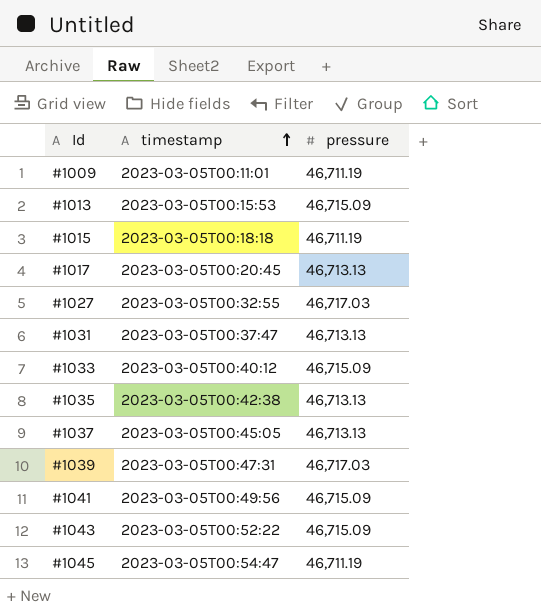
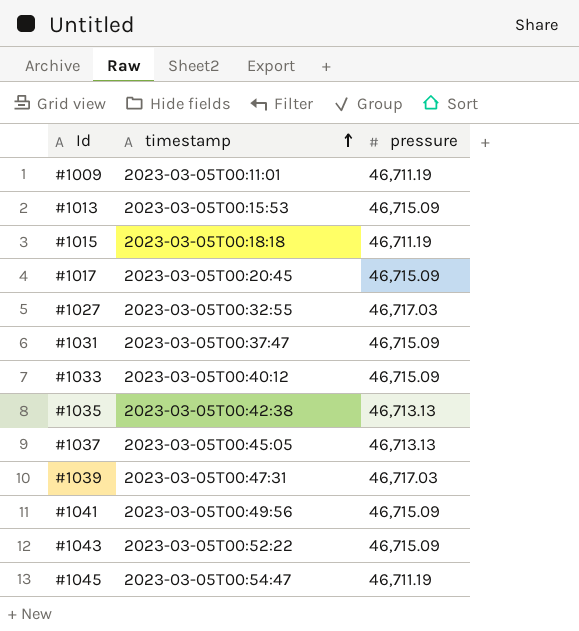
#1017 | pressure: 46,713.13 -> 46,715.09
#1031 | pressure: 46,713.13 -> 46,715.09

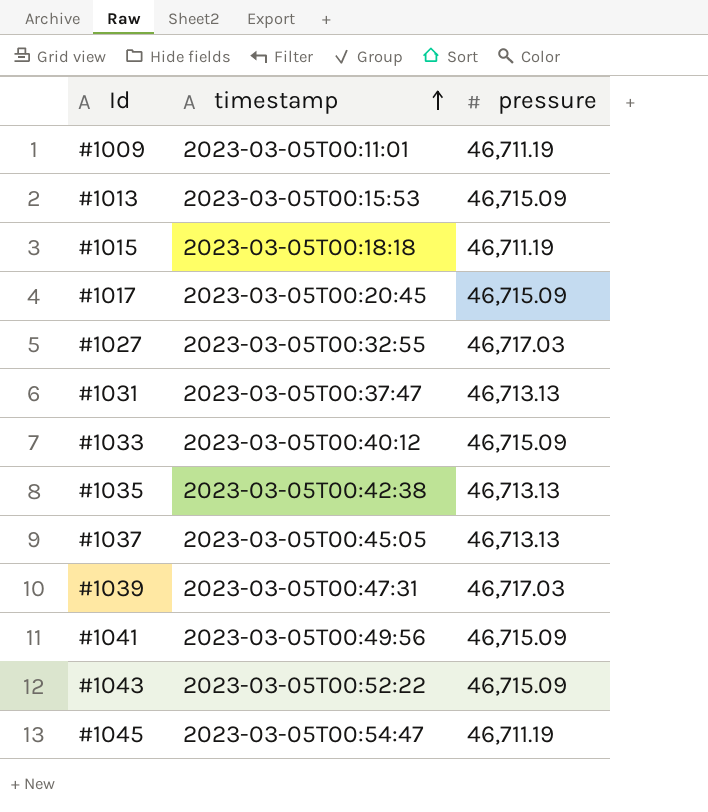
#1031 | pressure: 46,715.09 -> 46,713.13

